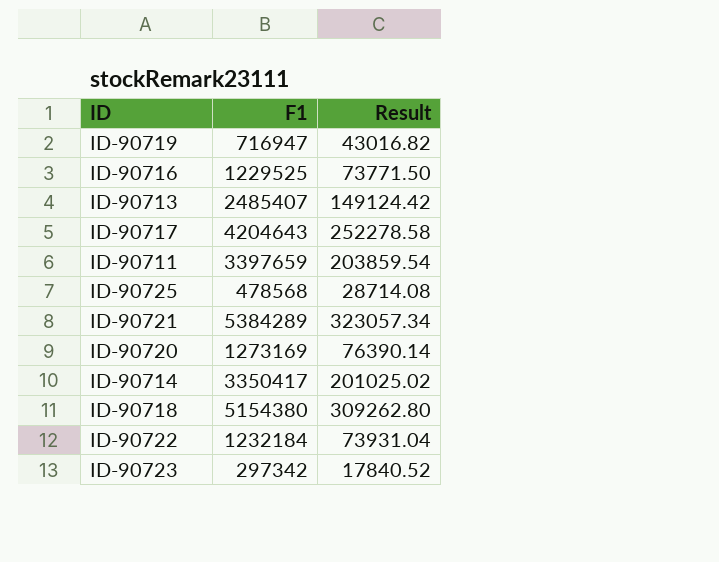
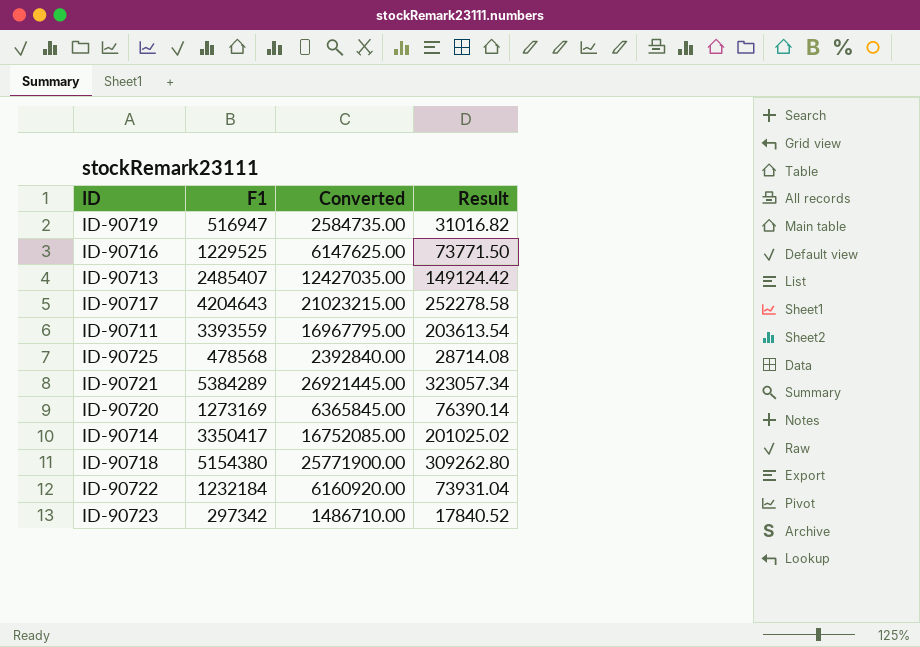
column Converted | formula: none -> [F1] * 5
ID-90719 | F1: 716947 -> 516947
ID-90719 | Result: 43016.82 -> 31016.82
ID-90711 | F1: 3397659 -> 3393559
ID-90711 | Result: 203859.54 -> 203613.54

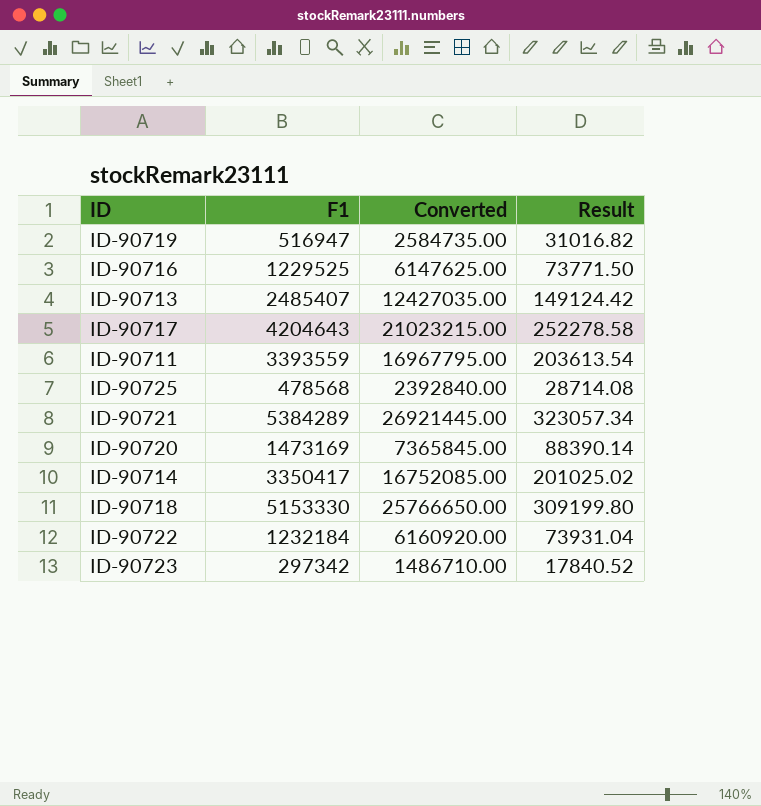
ID-90720 | F1: 1273169 -> 1473169
ID-90720 | Converted: 6365845.00 -> 7365845.00
ID-90720 | Result: 76390.14 -> 88390.14
ID-90718 | F1: 5154380 -> 5153330
ID-90718 | Converted: 25771900.00 -> 25766650.00
ID-90718 | Result: 309262.80 -> 309199.80

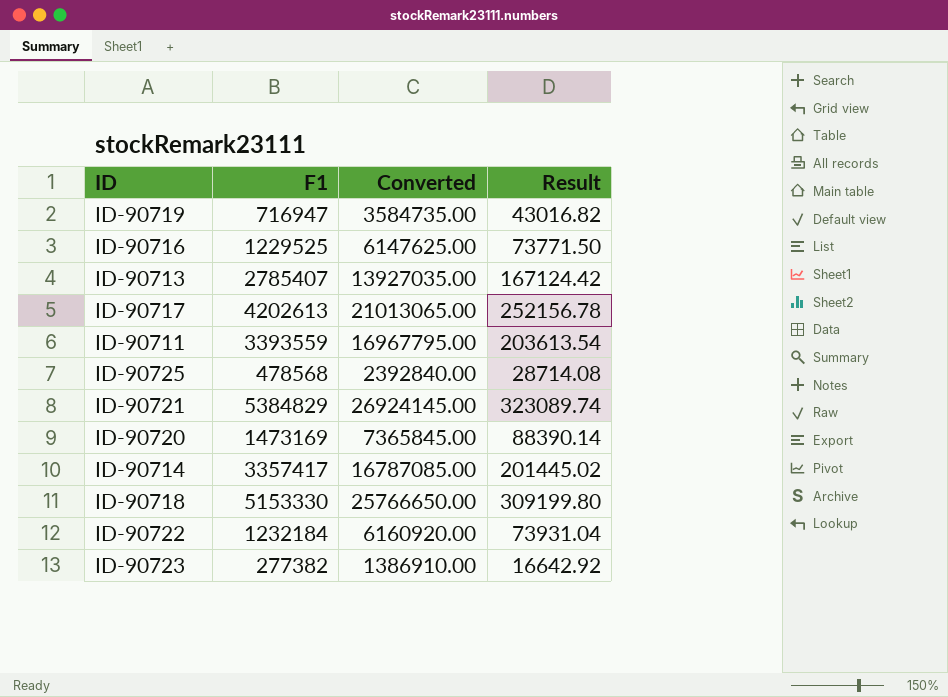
ID-90719 | F1: 516947 -> 716947
ID-90719 | Converted: 2584735.00 -> 3584735.00
ID-90719 | Result: 31016.82 -> 43016.82
ID-90713 | F1: 2485407 -> 2785407
ID-90713 | Converted: 12427035.00 -> 13927035.00
ID-90713 | Result: 149124.42 -> 167124.42
ID-90717 | F1: 4204643 -> 4202613
ID-90717 | Converted: 21023215.00 -> 21013065.00
ID-90717 | Result: 252278.58 -> 252156.78
ID-90721 | F1: 5384289 -> 5384829
ID-90721 | Converted: 26921445.00 -> 26924145.00
ID-90721 | Result: 323057.34 -> 323089.74
ID-90714 | F1: 3350417 -> 3357417
ID-90714 | Converted: 16752085.00 -> 16787085.00
ID-90714 | Result: 201025.02 -> 201445.02
ID-90723 | F1: 297342 -> 277382
ID-90723 | Converted: 1486710.00 -> 1386910.00
ID-90723 | Result: 17840.52 -> 16642.92

